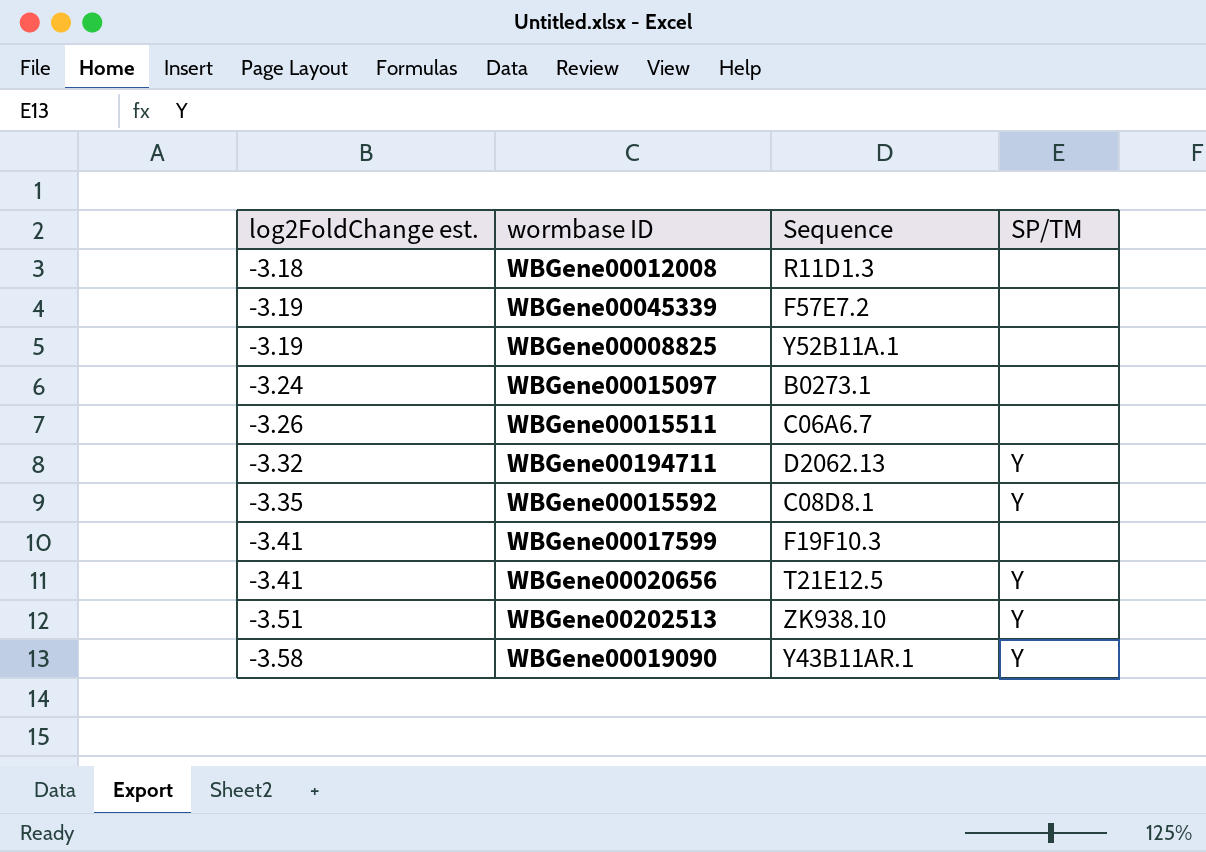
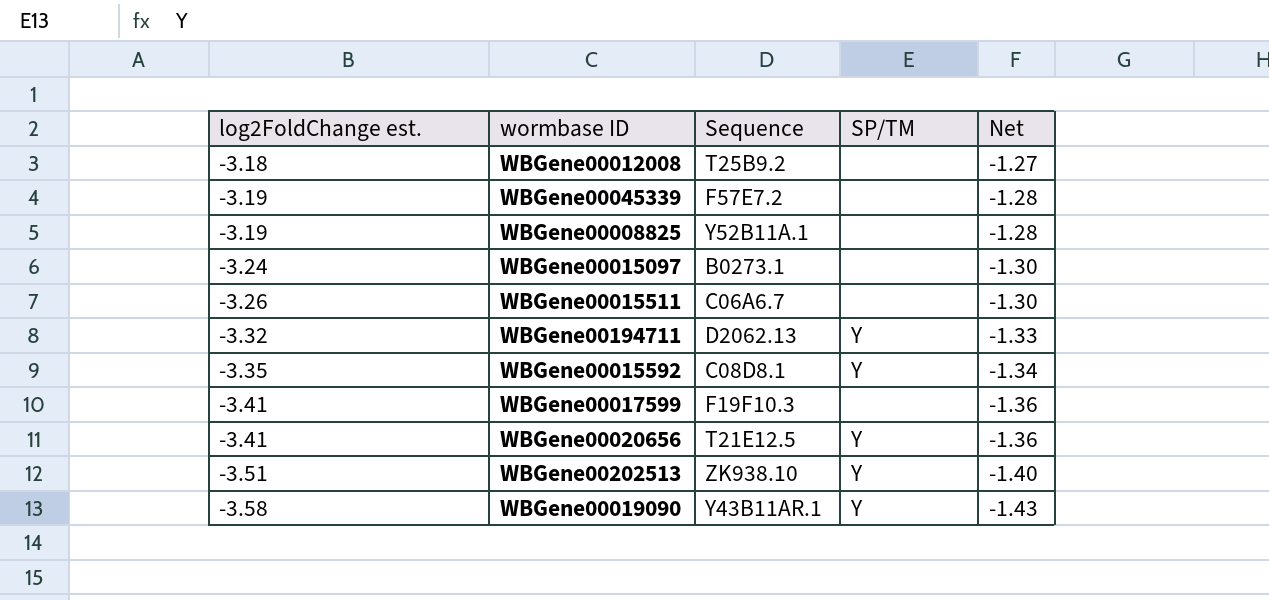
column Net | formula: none -> [log2FoldChange est.] * 0.4
WBGene00012008 | Sequence: R11D1.3 -> T25B9.2

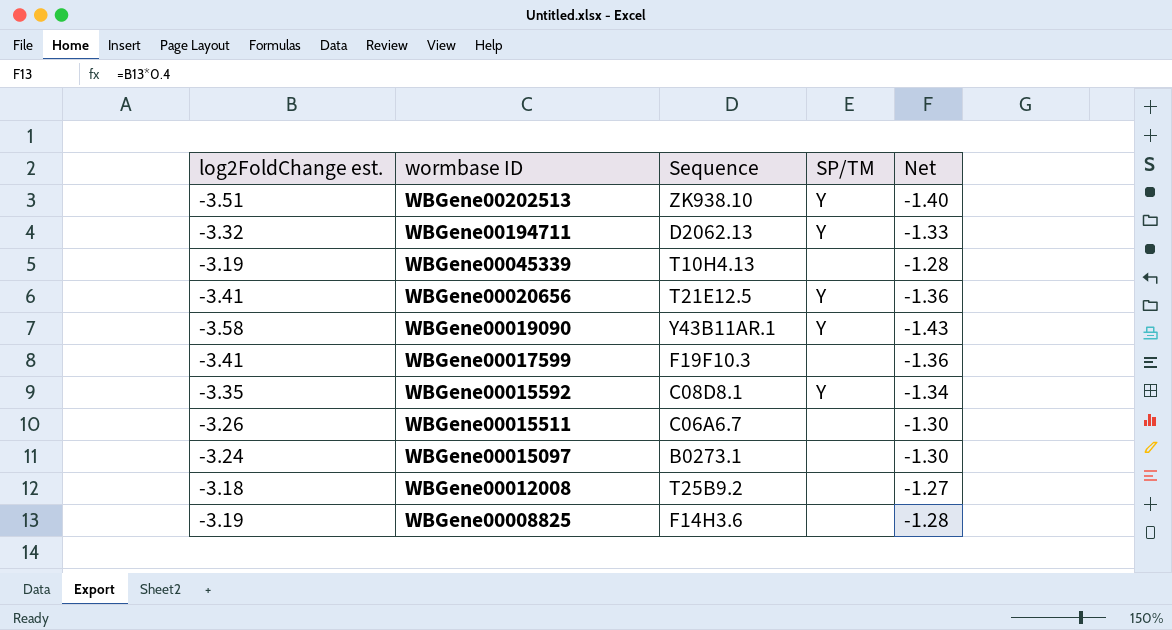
row order: log2FoldChange est. descending -> wormbase ID descending
WBGene00045339 | Sequence: F57E7.2 -> T10H4.13
WBGene00008825 | Sequence: Y52B11A.1 -> F14H3.6

